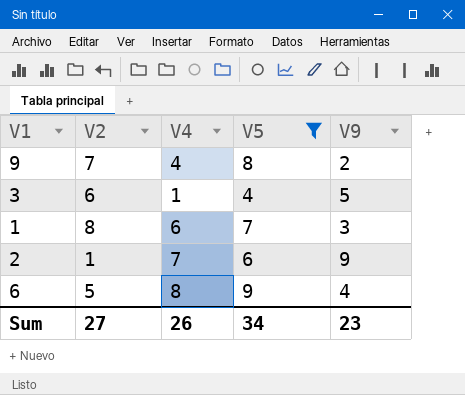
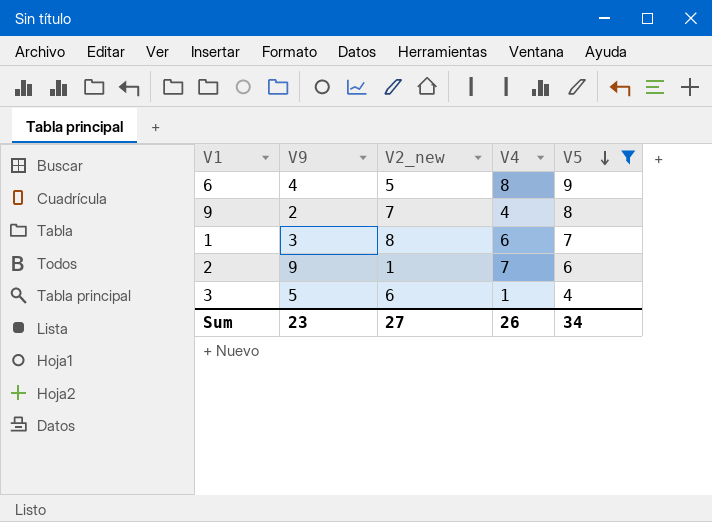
row order: none -> V5 descending
column V9 | position: 5 -> 2
column name: V2 -> V2_new

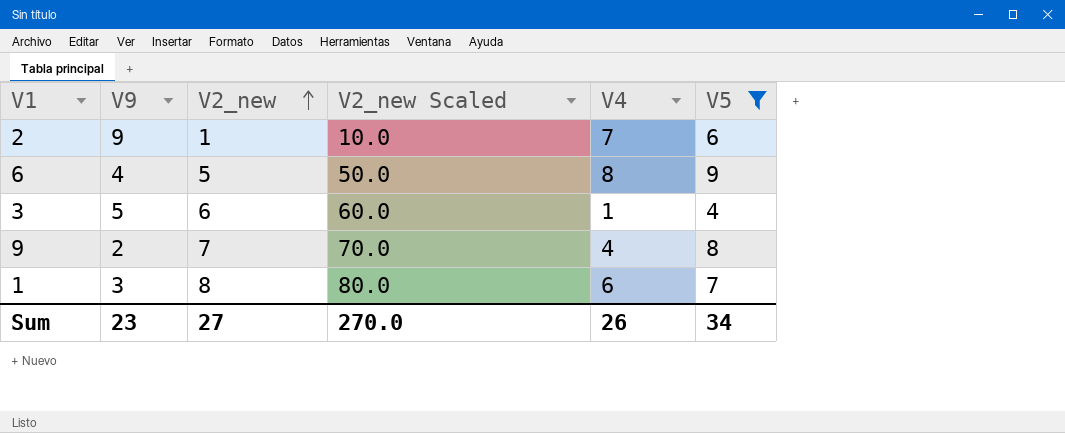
row order: V5 descending -> V2_new ascending
column V2_new Scaled | formula: none -> [V2_new] * 10

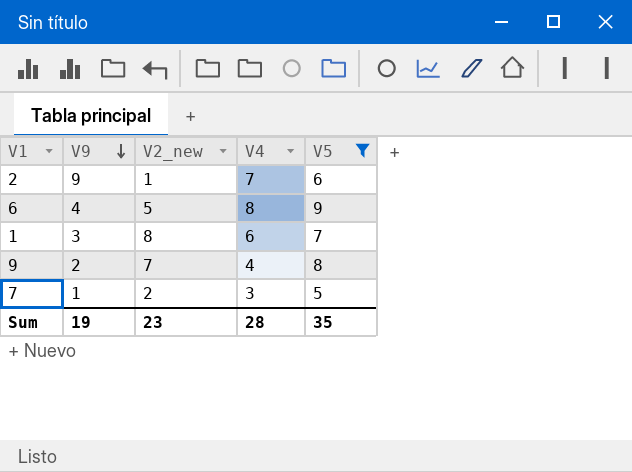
row order: V2_new ascending -> V9 descending
column V2_new Scaled | formula: [V2_new] * 10 -> none
row 3: 5 | 6 | 60.0 | 1 | 4 -> none
row 7: none -> 1 | 2 | 3 | 5
Sum | V9: 23 -> 19
Sum | V2_new: 27 -> 23
Sum | V4: 26 -> 28
Sum | V5: 34 -> 35

